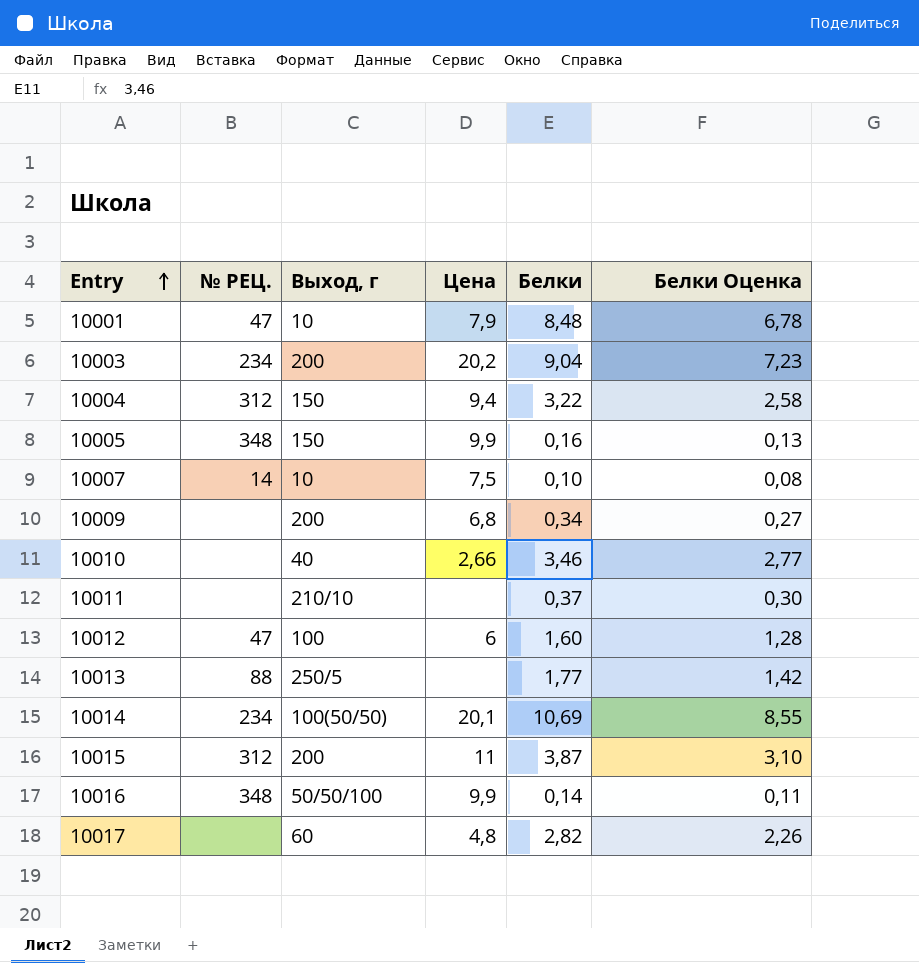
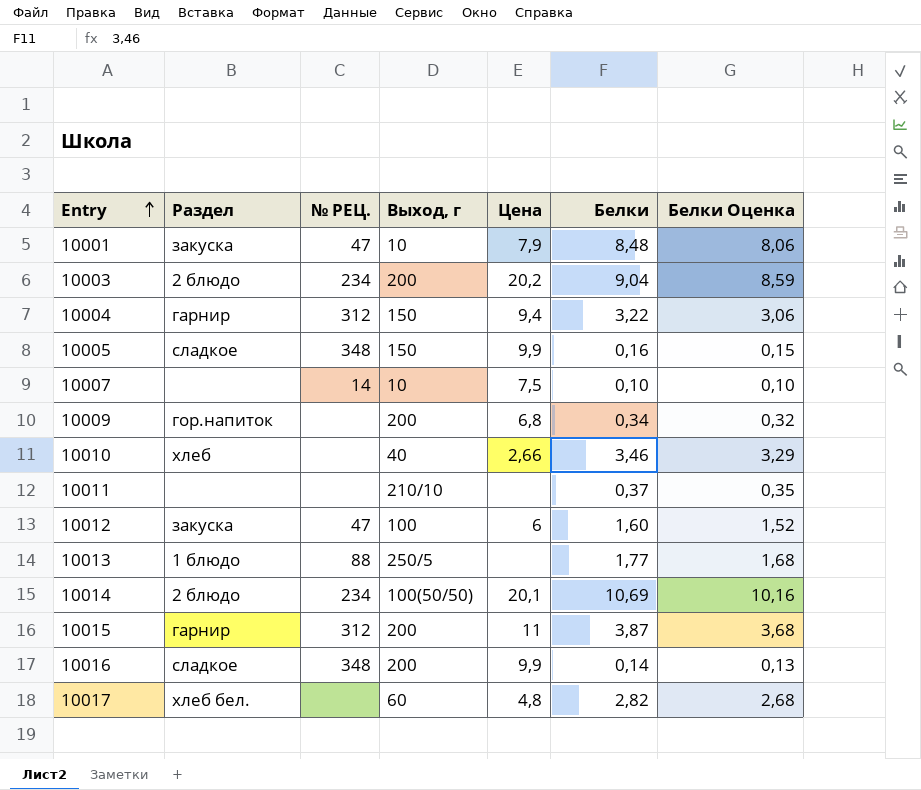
column Раздел | position: none -> 2
column Белки Оценка | formula: [Белки] * 0,8 -> [Белки] * 0,95
10016 | Выход, г: 50/50/100 -> 200

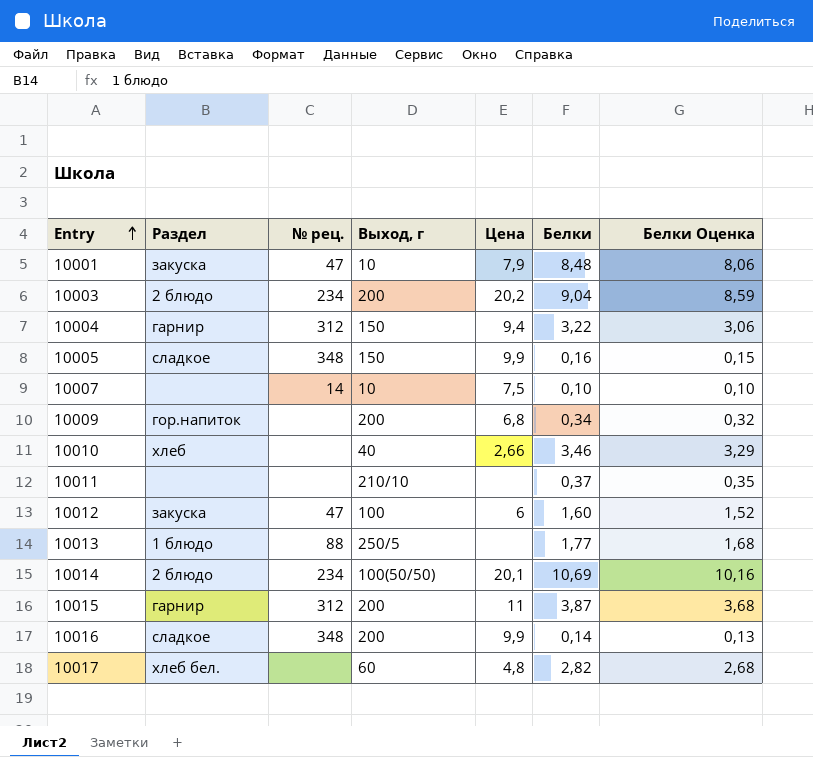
column name: № РЕЦ. -> № рец.

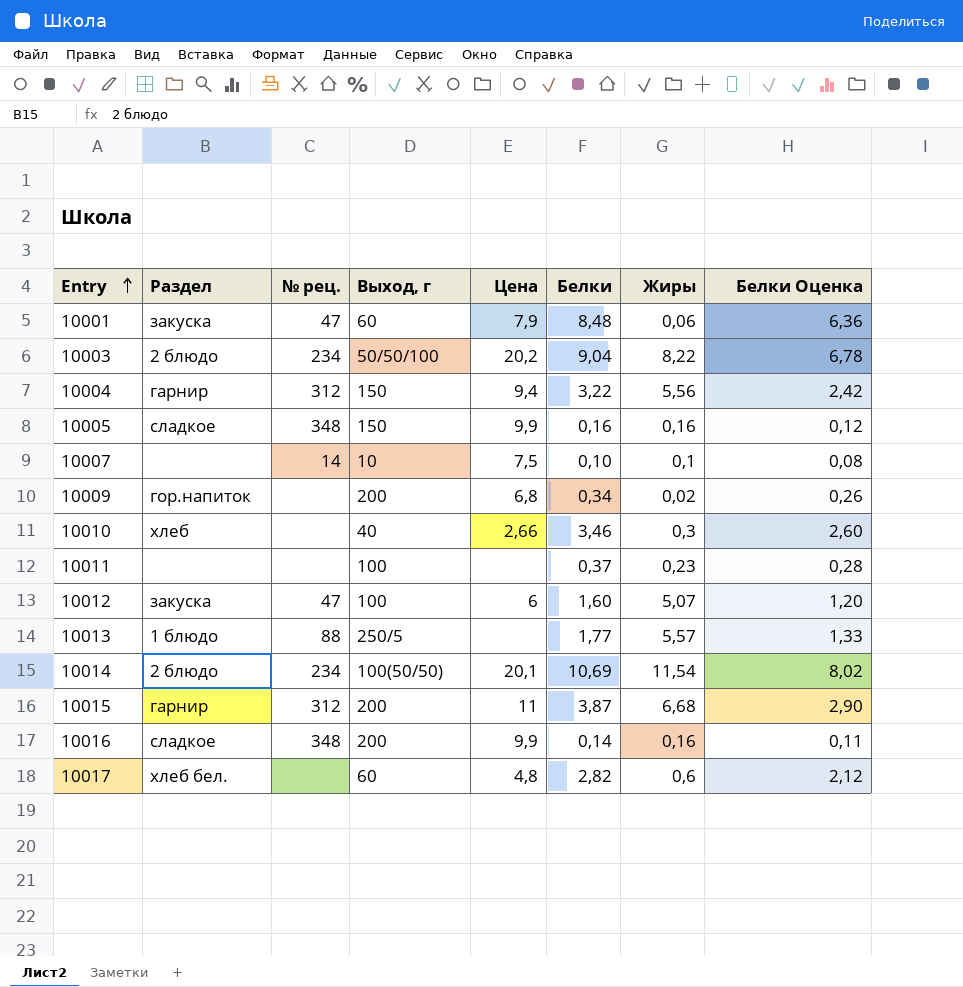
column Жиры | position: none -> 7
column Белки Оценка | formula: [Белки] * 0,95 -> [Белки] * 0,75
10001 | Выход, г: 10 -> 60
10003 | Выход, г: 200 -> 50/50/100
10011 | Выход, г: 210/10 -> 100

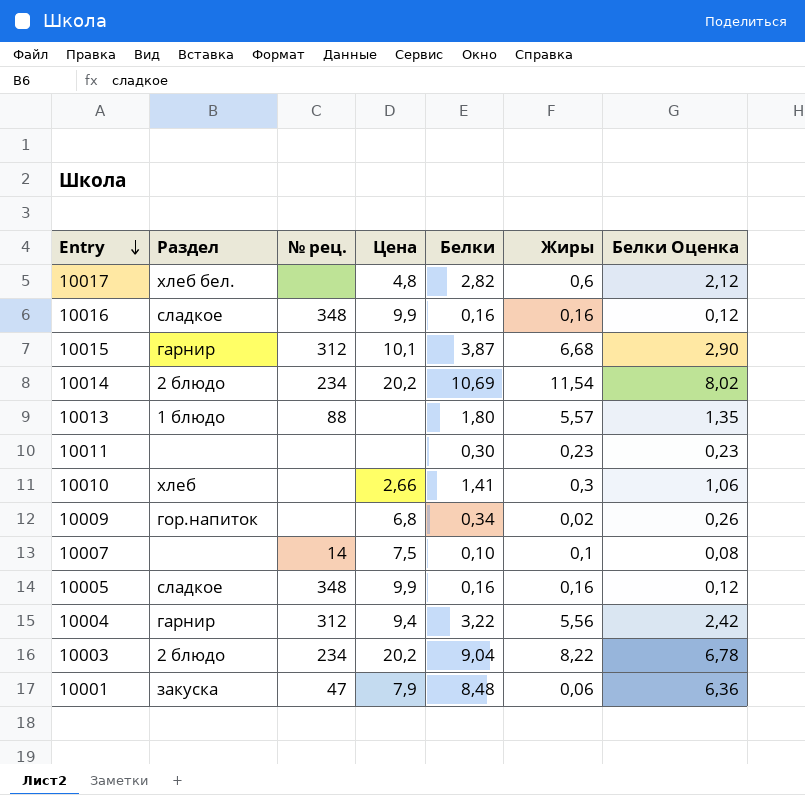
row order: Entry ascending -> Entry descending
column Выход, г | position: 4 -> none
row 10012: закуска | 47 | 100 | 6 | 1,60 | 5,07 | 1,20 -> none
10016 | Белки: 0,14 -> 0,16
10016 | Белки Оценка: 0,11 -> 0,12
10015 | Цена: 11 -> 10,1
10014 | Цена: 20,1 -> 20,2
10013 | Белки: 1,77 -> 1,80
10013 | Белки Оценка: 1,33 -> 1,35
10011 | Белки: 0,37 -> 0,30
10011 | Белки Оценка: 0,28 -> 0,23
10010 | Белки: 3,46 -> 1,41
10010 | Белки Оценка: 2,60 -> 1,06

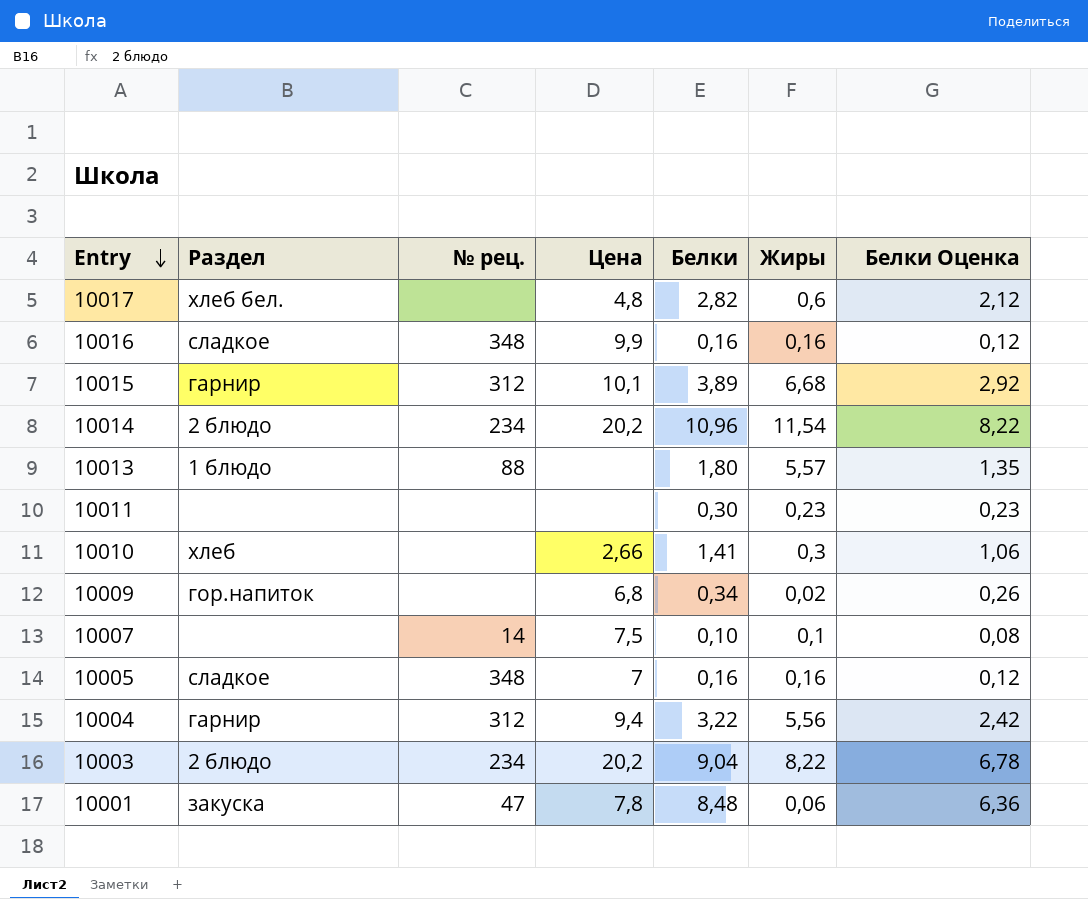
10015 | Белки: 3,87 -> 3,89
10015 | Белки Оценка: 2,90 -> 2,92
10014 | Белки: 10,69 -> 10,96
10014 | Белки Оценка: 8,02 -> 8,22
10005 | Цена: 9,9 -> 7
10001 | Цена: 7,9 -> 7,8

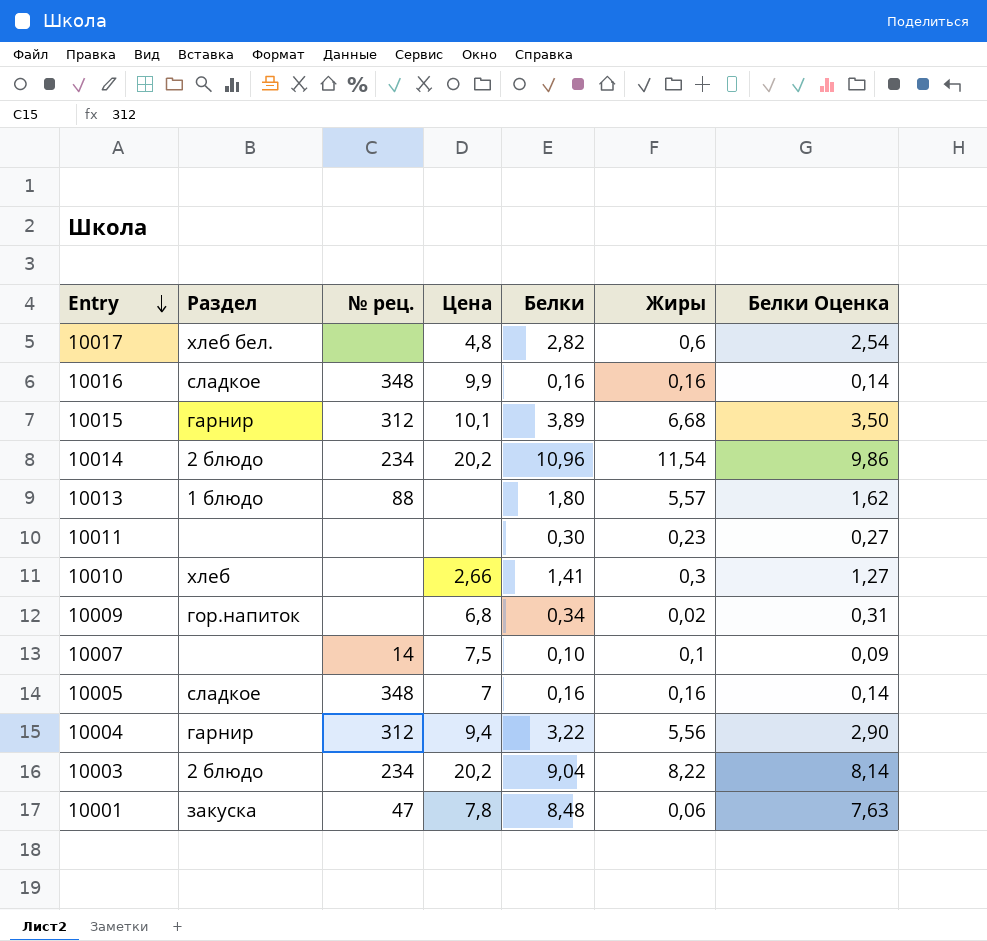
column Белки Оценка | formula: [Белки] * 0,75 -> [Белки] * 0,9

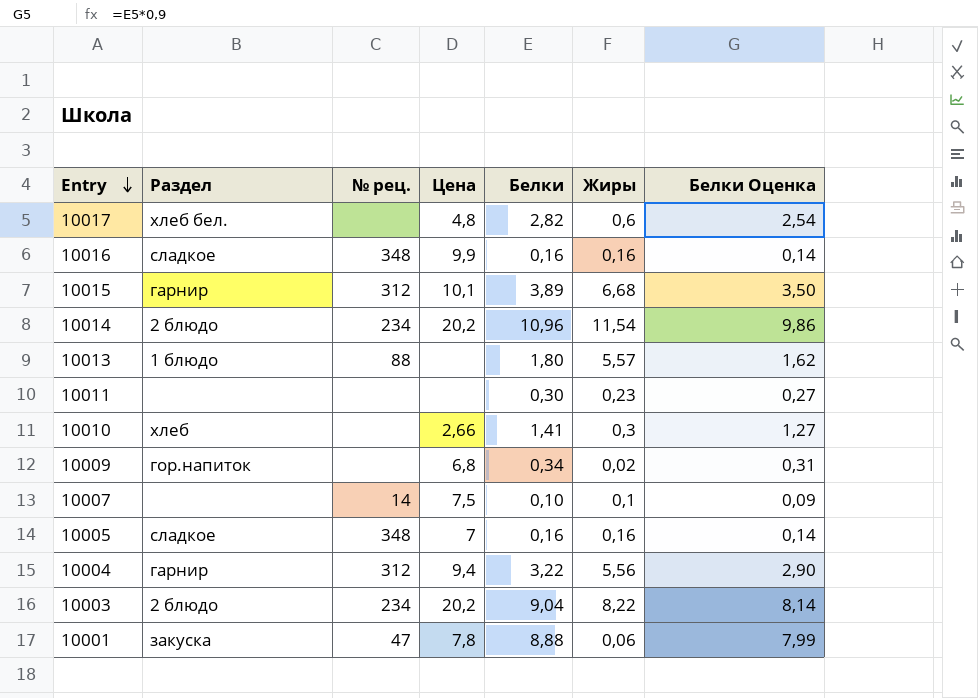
10001 | Белки: 8,48 -> 8,88
10001 | Белки Оценка: 7,63 -> 7,99

